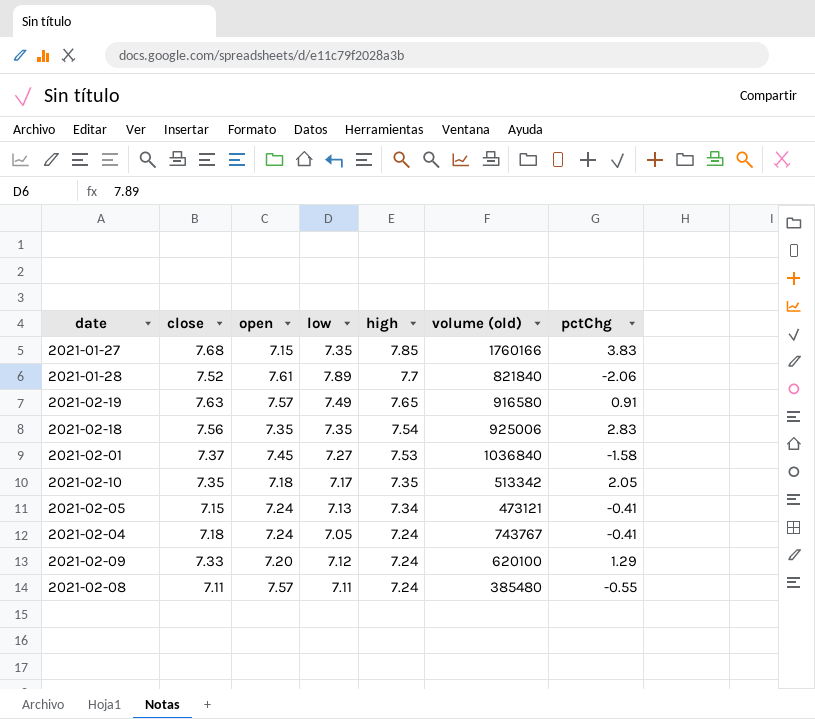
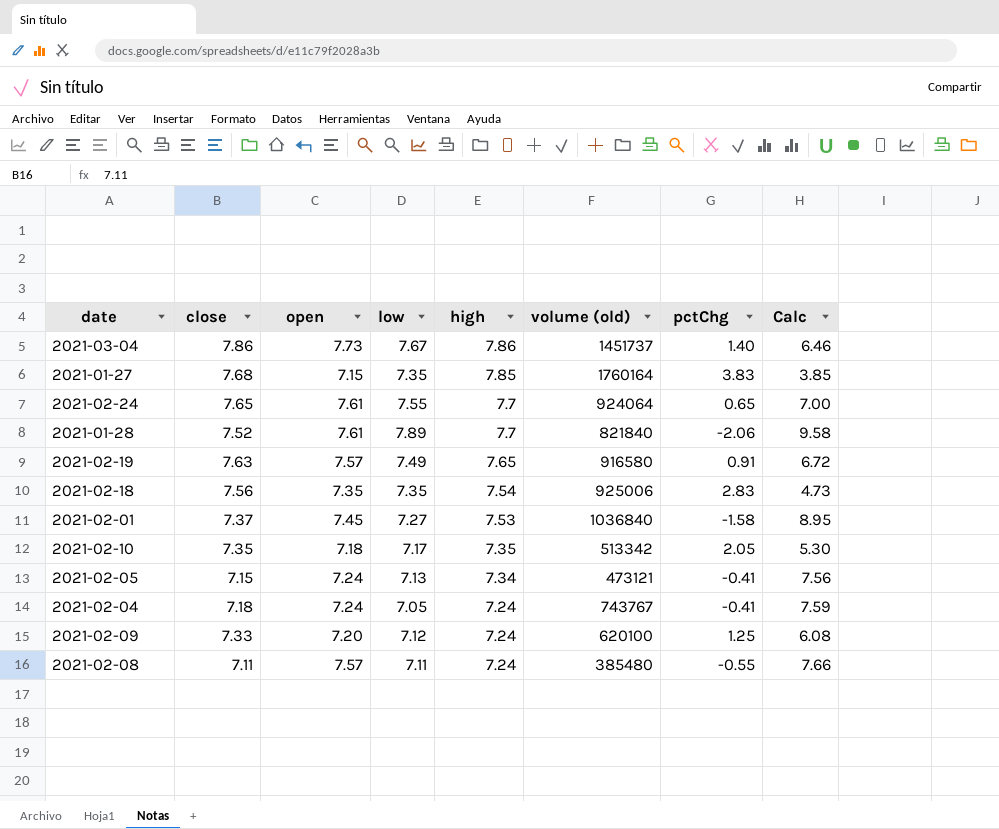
column Calc | formula: none -> [close] - [pctChg]
row 2021-03-04: none -> 7.86 | 7.73 | 7.67 | 7.86 | 1451737 | 1.40 | 6.46
2021-01-27 | volume (old): 1760166 -> 1760164
row 2021-02-24: none -> 7.65 | 7.61 | 7.55 | 7.7 | 924064 | 0.65 | 7.00
2021-02-09 | pctChg: 1.29 -> 1.25

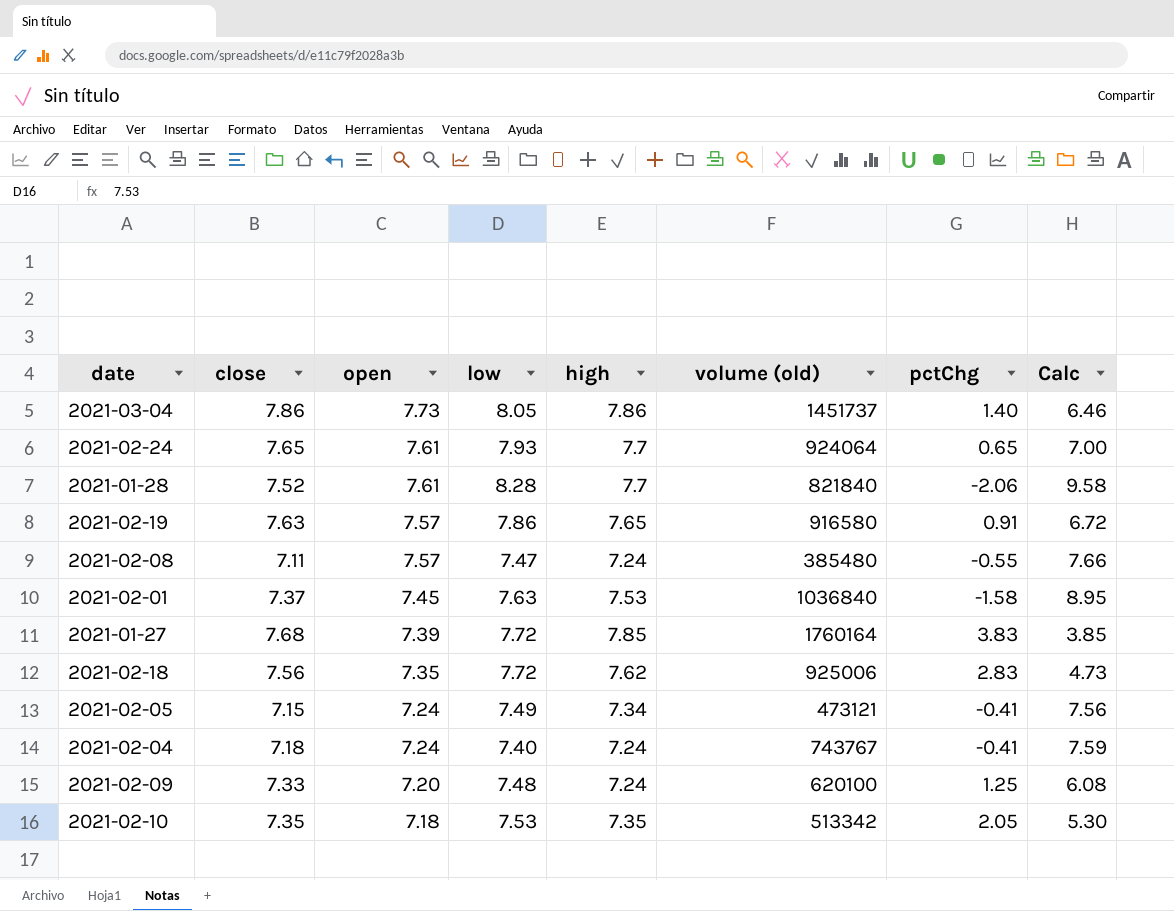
row order: high descending -> open descending
2021-03-04 | low: 7.67 -> 8.05
2021-02-24 | low: 7.55 -> 7.93
2021-01-28 | low: 7.89 -> 8.28
2021-02-19 | low: 7.49 -> 7.86
2021-02-08 | low: 7.11 -> 7.47
2021-02-01 | low: 7.27 -> 7.63
2021-01-27 | open: 7.15 -> 7.39
2021-01-27 | low: 7.35 -> 7.72
2021-02-18 | low: 7.35 -> 7.72
2021-02-18 | high: 7.54 -> 7.62
2021-02-05 | low: 7.13 -> 7.49
2021-02-04 | low: 7.05 -> 7.40
2021-02-09 | low: 7.12 -> 7.48
2021-02-10 | low: 7.17 -> 7.53

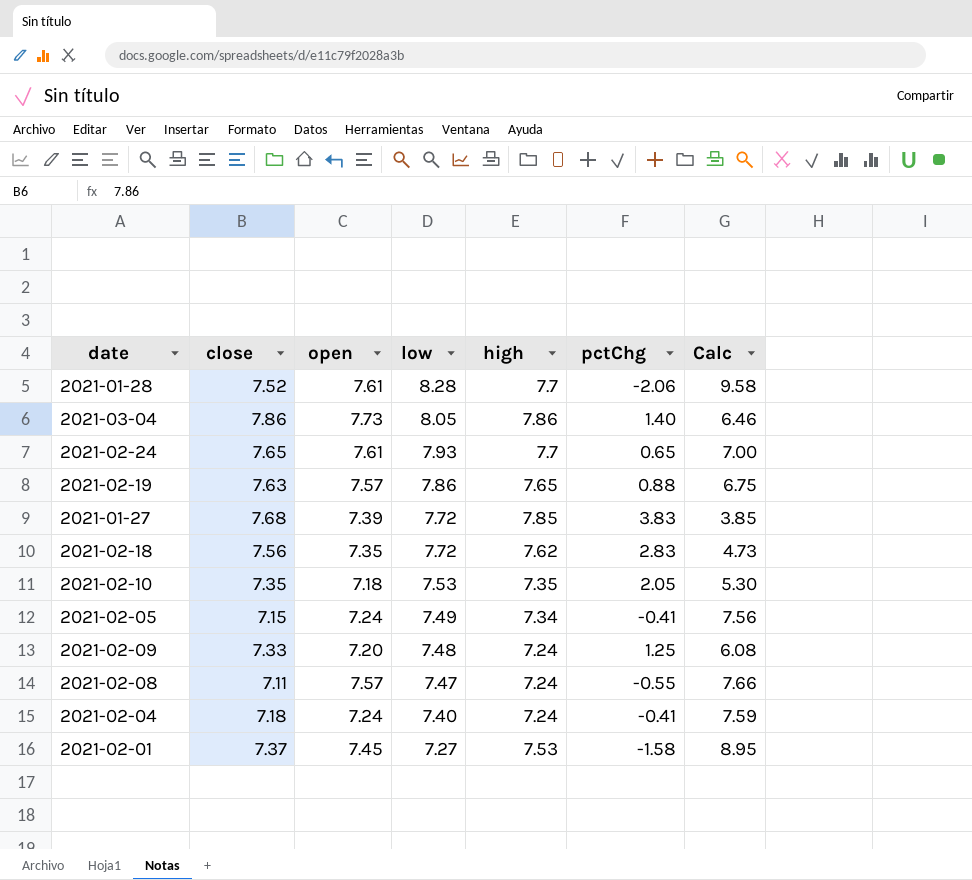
row order: open descending -> low descending
column volume (old) | position: 6 -> none
2021-02-19 | pctChg: 0.91 -> 0.88
2021-02-19 | Calc: 6.72 -> 6.75
2021-02-01 | low: 7.63 -> 7.27

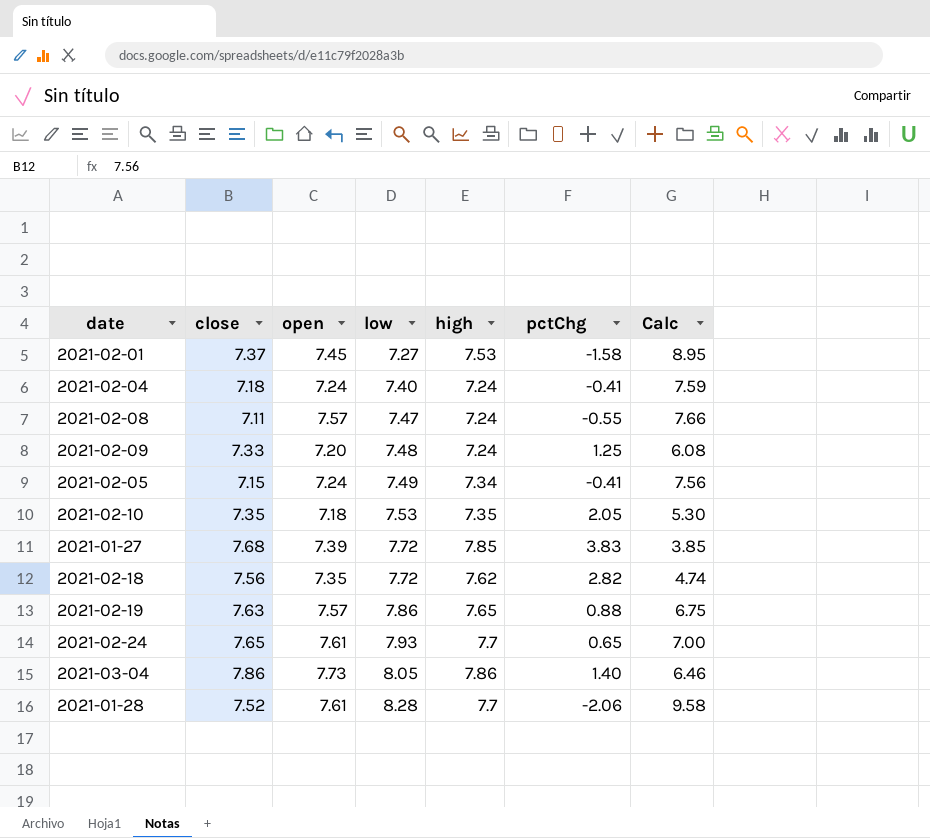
row order: low descending -> low ascending
2021-02-18 | pctChg: 2.83 -> 2.82
2021-02-18 | Calc: 4.73 -> 4.74

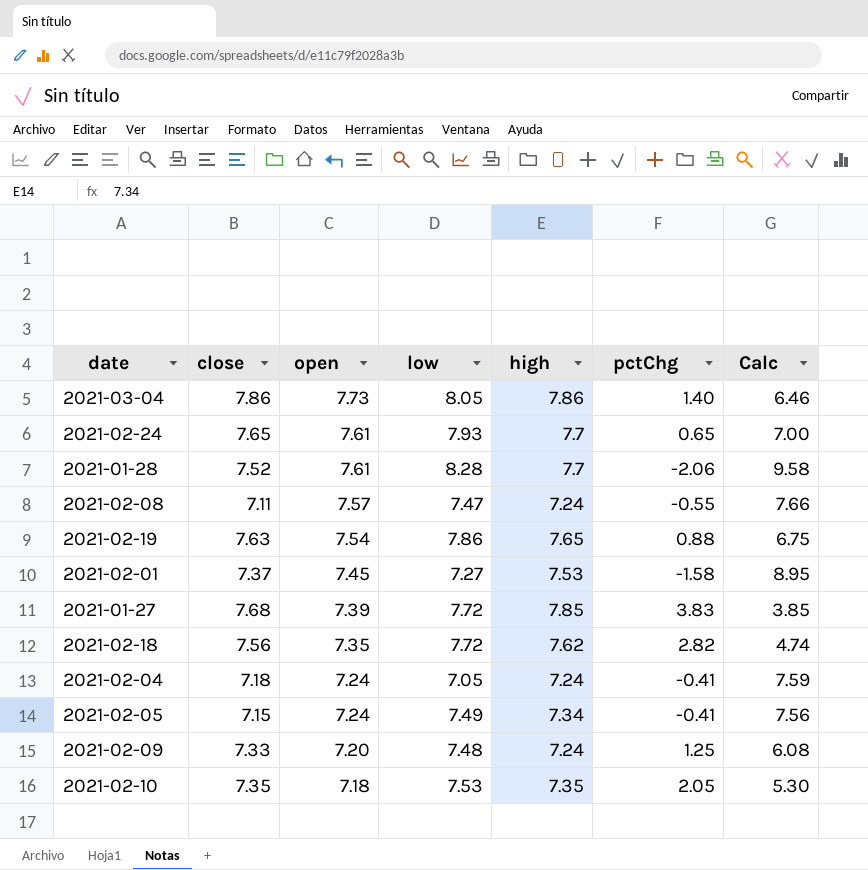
row order: low ascending -> open descending
2021-02-19 | open: 7.57 -> 7.54
2021-02-04 | low: 7.40 -> 7.05

